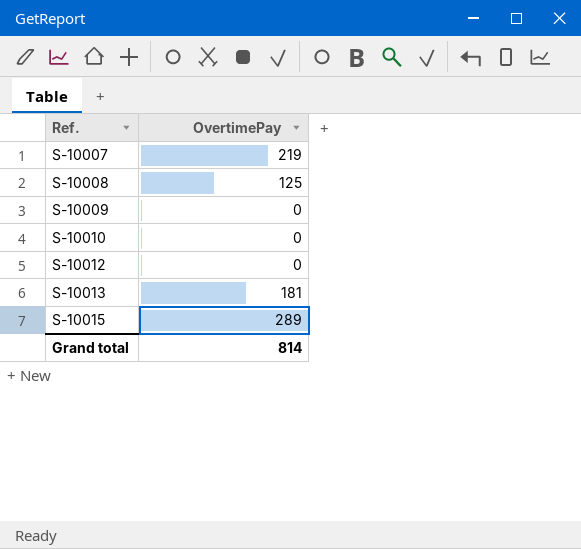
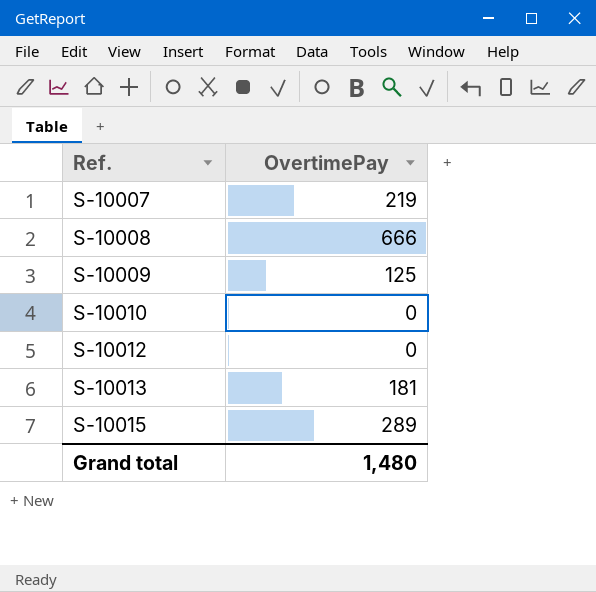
S-10008 | OvertimePay: 125 -> 666
S-10009 | OvertimePay: 0 -> 125
Grand total | OvertimePay: 814 -> 1,480

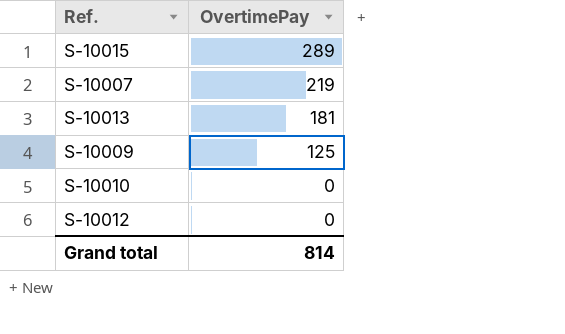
row order: Ref. ascending -> OvertimePay descending
row S-10008: 666 -> none
Grand total | OvertimePay: 1,480 -> 814

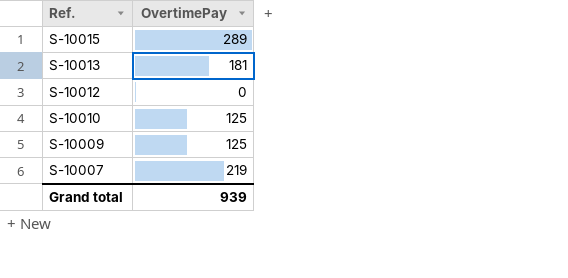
row order: OvertimePay descending -> Ref. descending
S-10010 | OvertimePay: 0 -> 125
Grand total | OvertimePay: 814 -> 939

